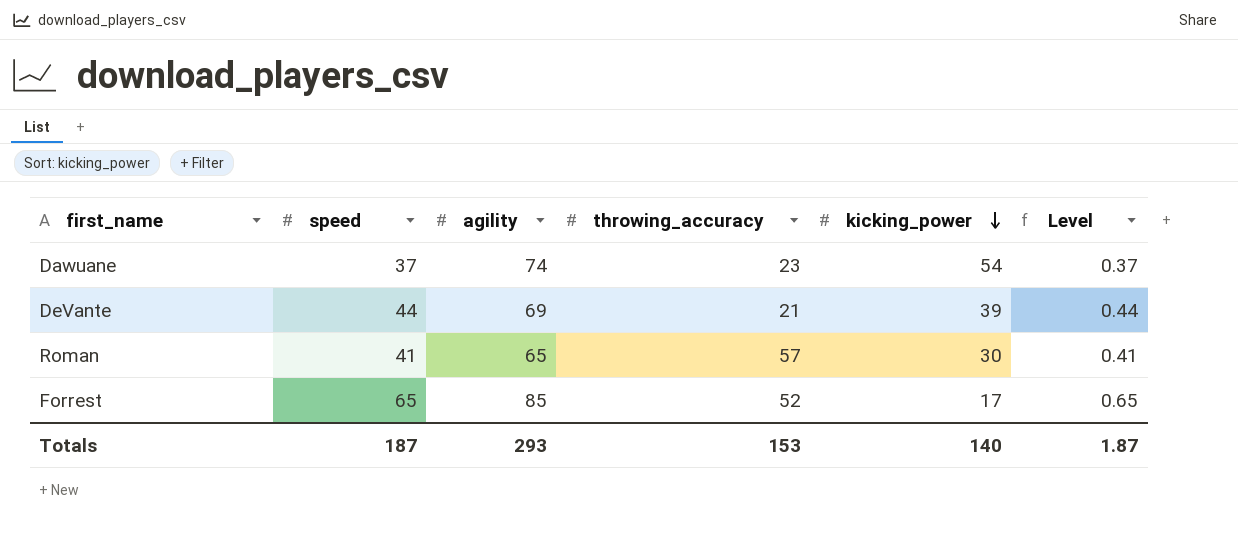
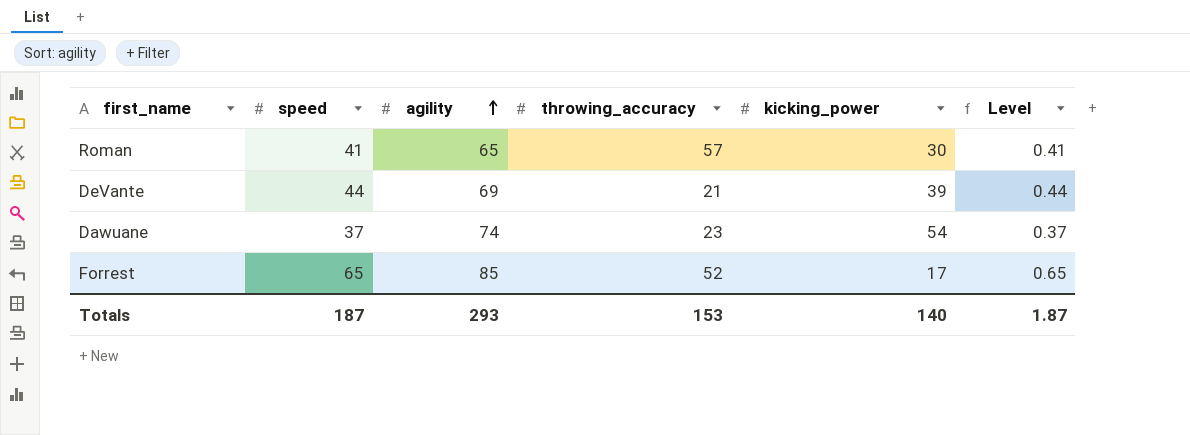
row order: kicking_power descending -> agility ascending

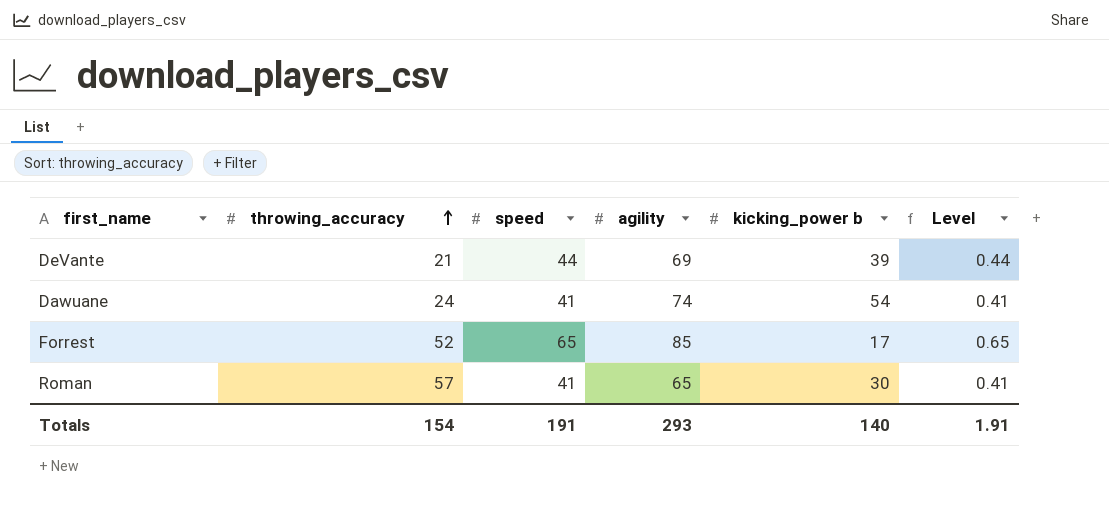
row order: agility ascending -> throwing_accuracy ascending
column throwing_accuracy | position: 4 -> 2
column name: kicking_power -> kicking_power b
Dawuane | throwing_accuracy: 23 -> 24
Dawuane | speed: 37 -> 41
Dawuane | Level: 0.37 -> 0.41
Totals | throwing_accuracy: 153 -> 154
Totals | speed: 187 -> 191
Totals | Level: 1.87 -> 1.91

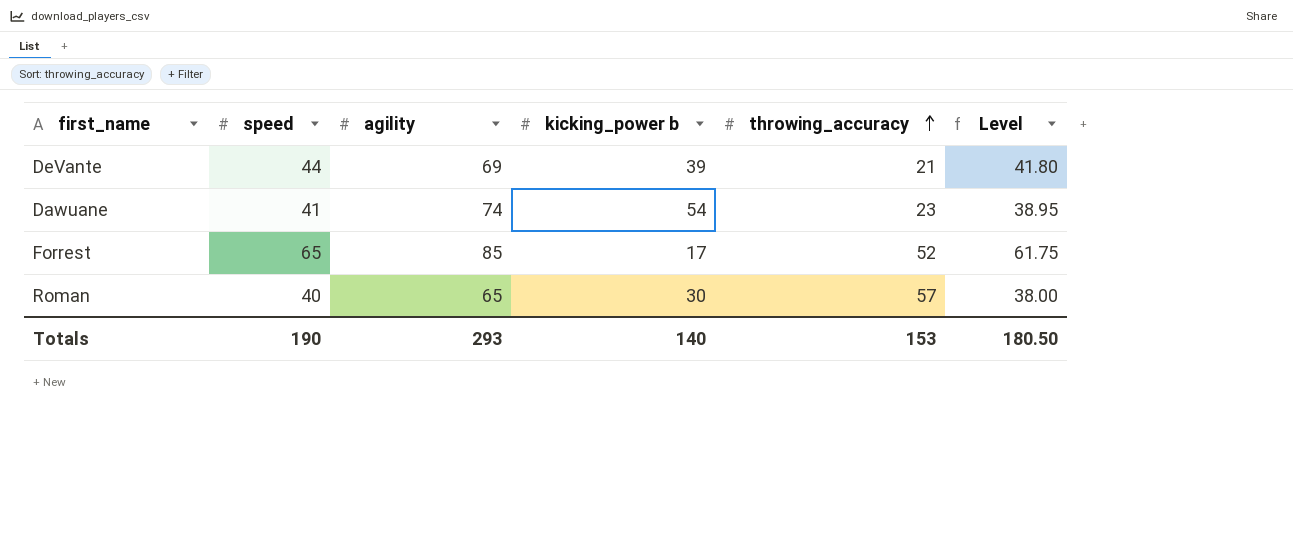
column throwing_accuracy | position: 2 -> 5
column Level | formula: [speed] * 0.01 -> [speed] * 0.95
Dawuane | throwing_accuracy: 24 -> 23
Roman | speed: 41 -> 40
Totals | speed: 191 -> 190
Totals | throwing_accuracy: 154 -> 153
Totals | Level: 1.91 -> 180.50

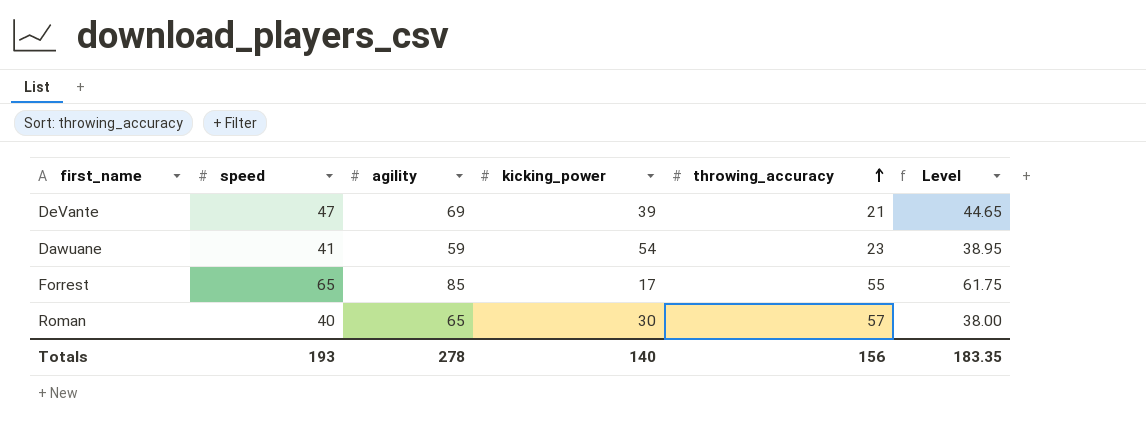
column name: kicking_power b -> kicking_power
DeVante | speed: 44 -> 47
DeVante | Level: 41.80 -> 44.65
Dawuane | agility: 74 -> 59
Forrest | throwing_accuracy: 52 -> 55
Totals | speed: 190 -> 193
Totals | agility: 293 -> 278
Totals | throwing_accuracy: 153 -> 156
Totals | Level: 180.50 -> 183.35

